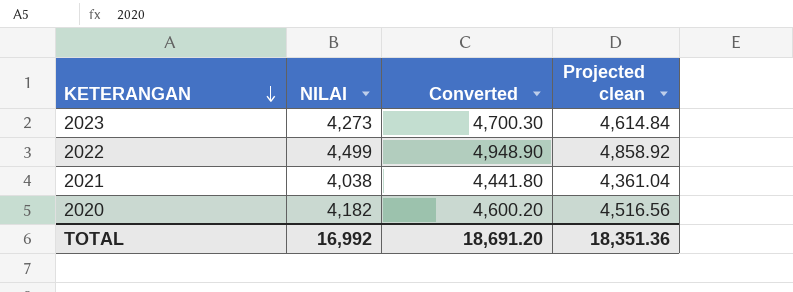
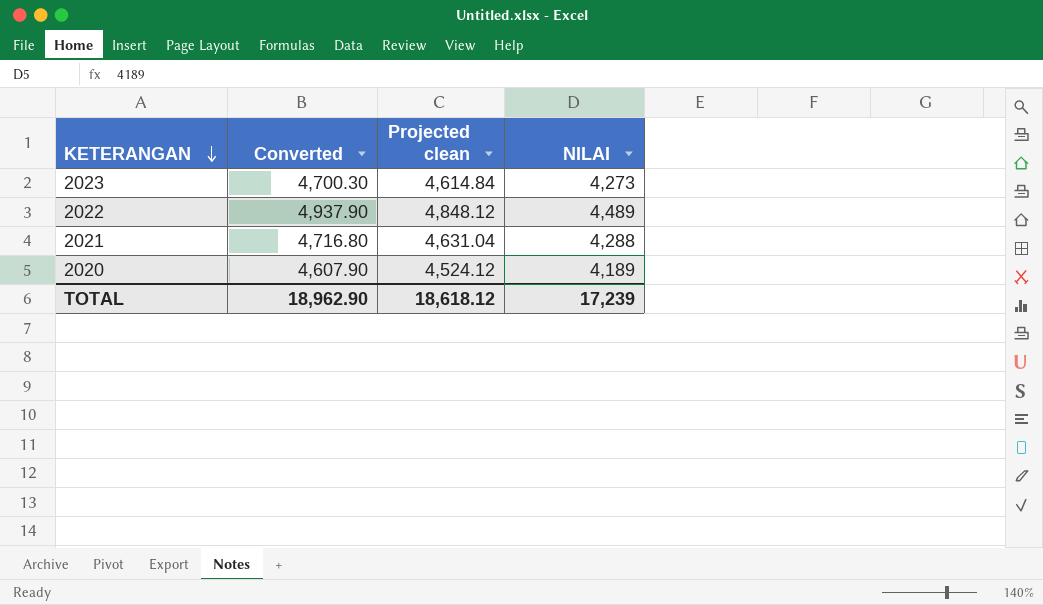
column NILAI | position: 2 -> 4
2022 | Converted: 4,948.90 -> 4,937.90
2022 | Projected clean: 4,858.92 -> 4,848.12
2022 | NILAI: 4,499 -> 4,489
2021 | Converted: 4,441.80 -> 4,716.80
2021 | Projected clean: 4,361.04 -> 4,631.04
2021 | NILAI: 4,038 -> 4,288
2020 | Converted: 4,600.20 -> 4,607.90
2020 | Projected clean: 4,516.56 -> 4,524.12
2020 | NILAI: 4,182 -> 4,189
TOTAL | Converted: 18,691.20 -> 18,962.90
TOTAL | Projected clean: 18,351.36 -> 18,618.12
TOTAL | NILAI: 16,992 -> 17,239

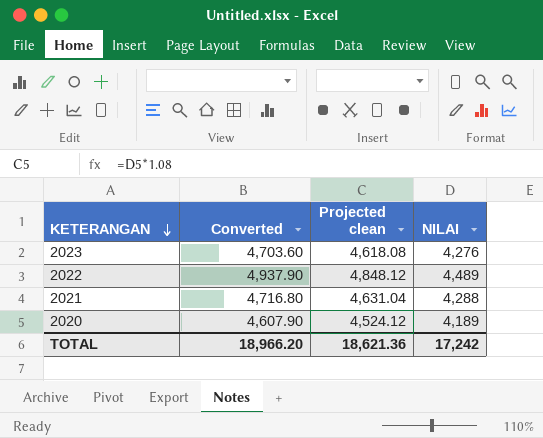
2023 | Converted: 4,700.30 -> 4,703.60
2023 | Projected clean: 4,614.84 -> 4,618.08
2023 | NILAI: 4,273 -> 4,276
TOTAL | Converted: 18,962.90 -> 18,966.20
TOTAL | Projected clean: 18,618.12 -> 18,621.36
TOTAL | NILAI: 17,239 -> 17,242

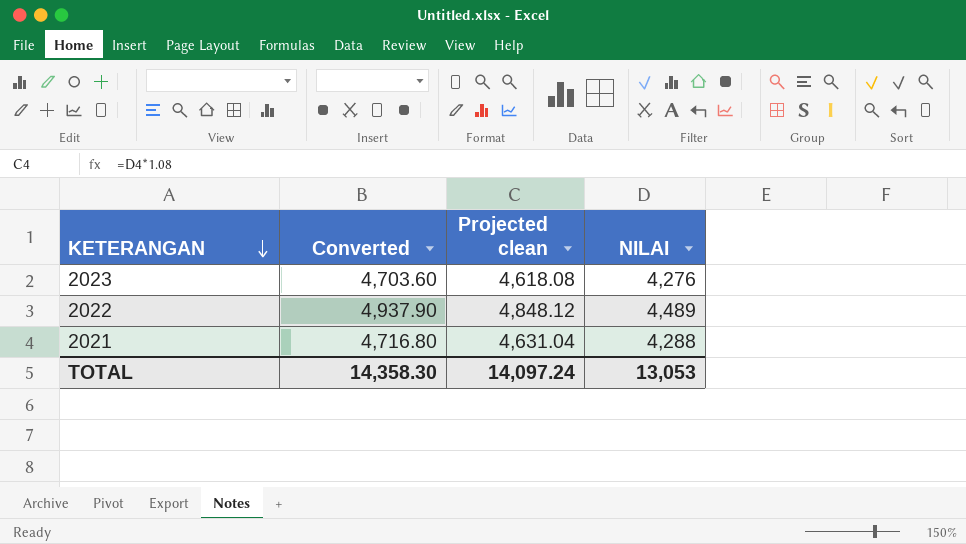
row 2020: 4,607.90 | 4,524.12 | 4,189 -> none
TOTAL | Converted: 18,966.20 -> 14,358.30
TOTAL | Projected clean: 18,621.36 -> 14,097.24
TOTAL | NILAI: 17,242 -> 13,053

